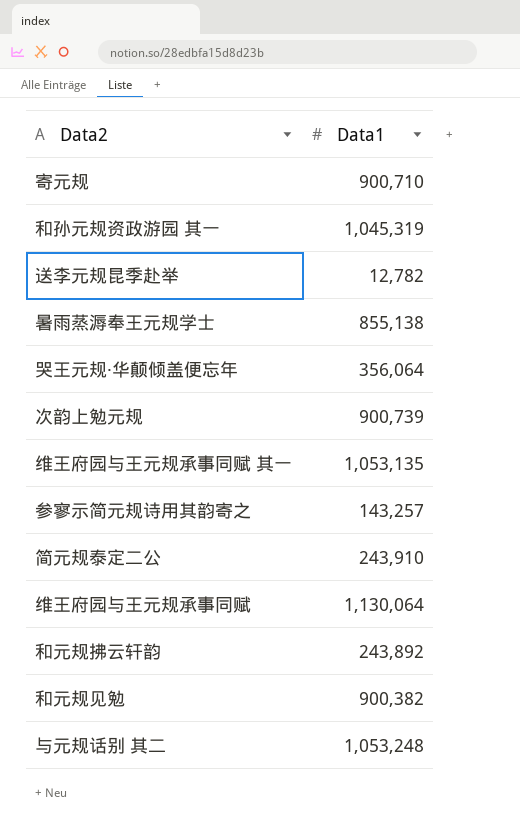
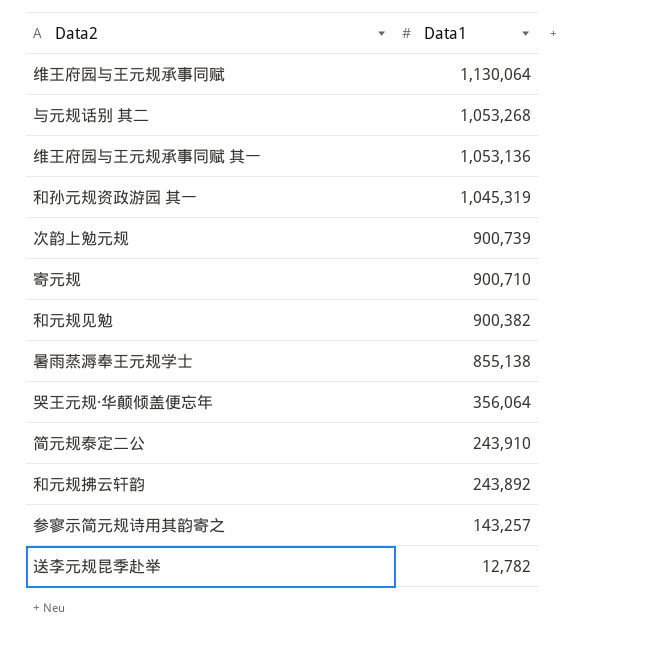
row order: none -> Data1 descending
与元规话别 其二 | Data1: 1,053,248 -> 1,053,268
维王府园与王元规承事同赋 其一 | Data1: 1,053,135 -> 1,053,136

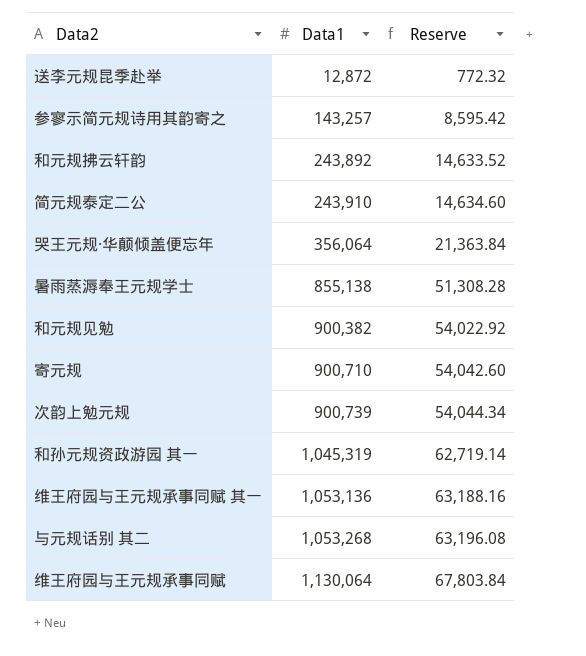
row order: Data1 descending -> Data1 ascending
column Reserve | formula: none -> [Data1] * 0.06
送李元规昆季赴举 | Data1: 12,782 -> 12,872

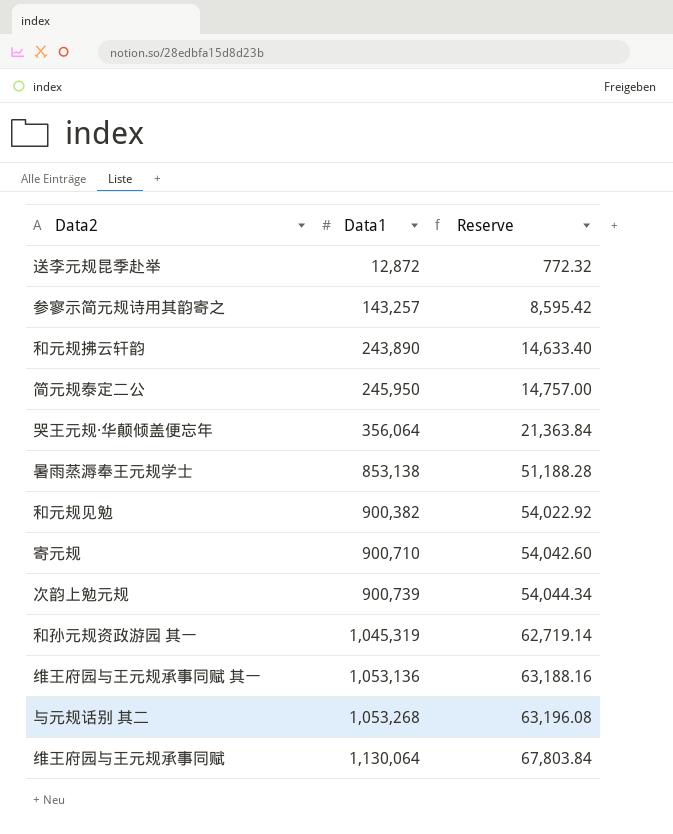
和元规拂云轩韵 | Data1: 243,892 -> 243,890
和元规拂云轩韵 | Reserve: 14,633.52 -> 14,633.40
简元规泰定二公 | Data1: 243,910 -> 245,950
简元规泰定二公 | Reserve: 14,634.60 -> 14,757.00
暑雨蒸溽奉王元规学士 | Data1: 855,138 -> 853,138
暑雨蒸溽奉王元规学士 | Reserve: 51,308.28 -> 51,188.28

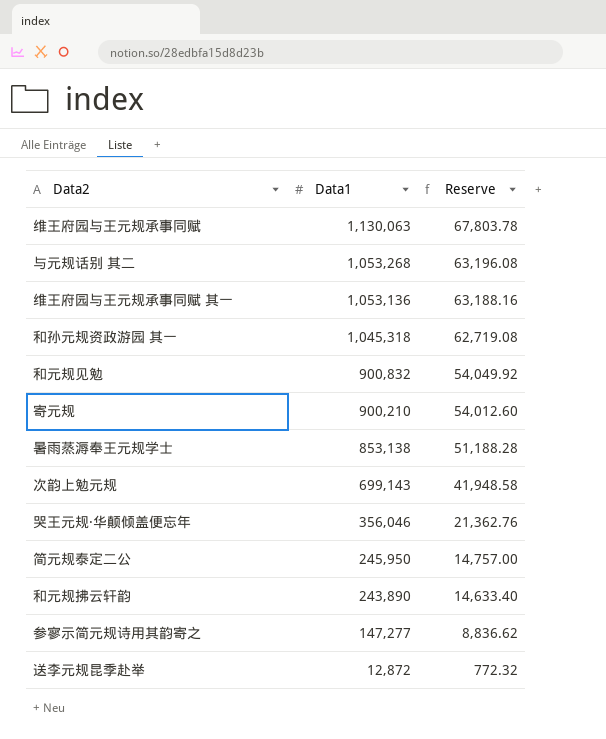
row order: Data1 ascending -> Data1 descending
维王府园与王元规承事同赋 | Data1: 1,130,064 -> 1,130,063
维王府园与王元规承事同赋 | Reserve: 67,803.84 -> 67,803.78
和孙元规资政游园 其一 | Data1: 1,045,319 -> 1,045,318
和孙元规资政游园 其一 | Reserve: 62,719.14 -> 62,719.08
和元规见勉 | Data1: 900,382 -> 900,832
和元规见勉 | Reserve: 54,022.92 -> 54,049.92
寄元规 | Data1: 900,710 -> 900,210
寄元规 | Reserve: 54,042.60 -> 54,012.60
次韵上勉元规 | Data1: 900,739 -> 699,143
次韵上勉元规 | Reserve: 54,044.34 -> 41,948.58
哭王元规·华颠倾盖便忘年 | Data1: 356,064 -> 356,046
哭王元规·华颠倾盖便忘年 | Reserve: 21,363.84 -> 21,362.76
参寥示简元规诗用其韵寄之 | Data1: 143,257 -> 147,277
参寥示简元规诗用其韵寄之 | Reserve: 8,595.42 -> 8,836.62

